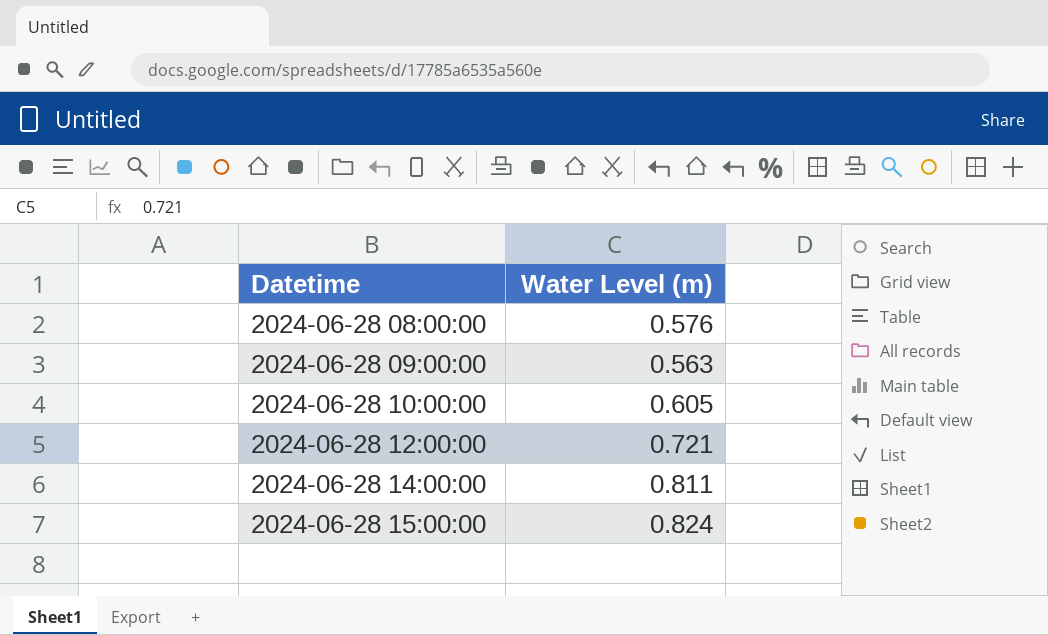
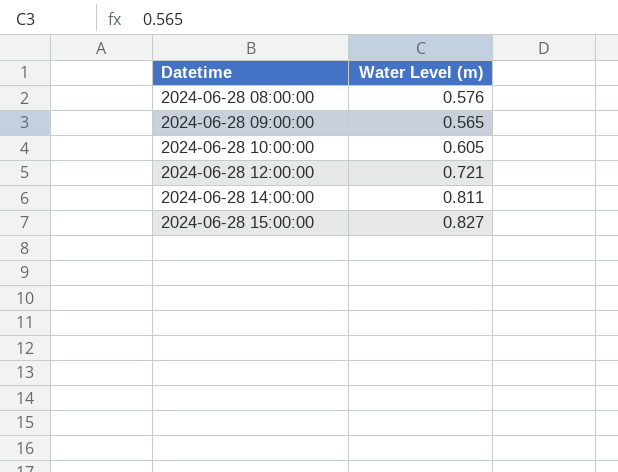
2024-06-28 09:00:00 | Water Level (m): 0.563 -> 0.565
2024-06-28 15:00:00 | Water Level (m): 0.824 -> 0.827

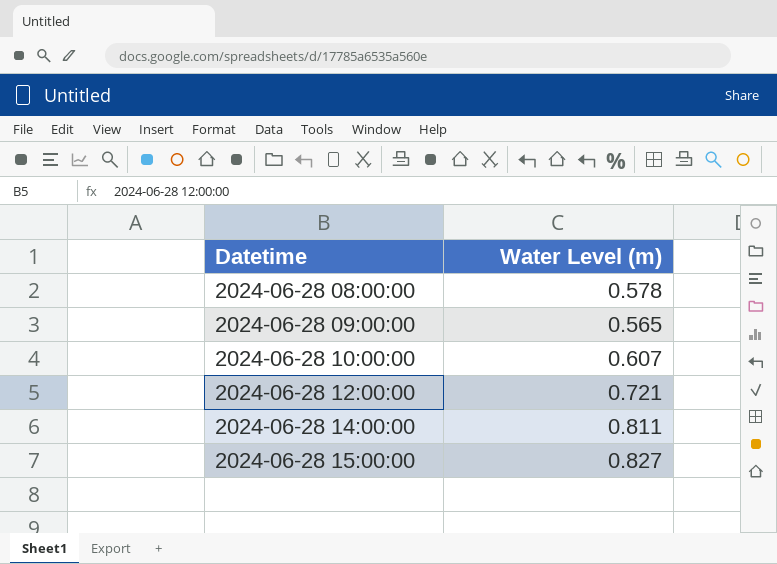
2024-06-28 08:00:00 | Water Level (m): 0.576 -> 0.578
2024-06-28 10:00:00 | Water Level (m): 0.605 -> 0.607

